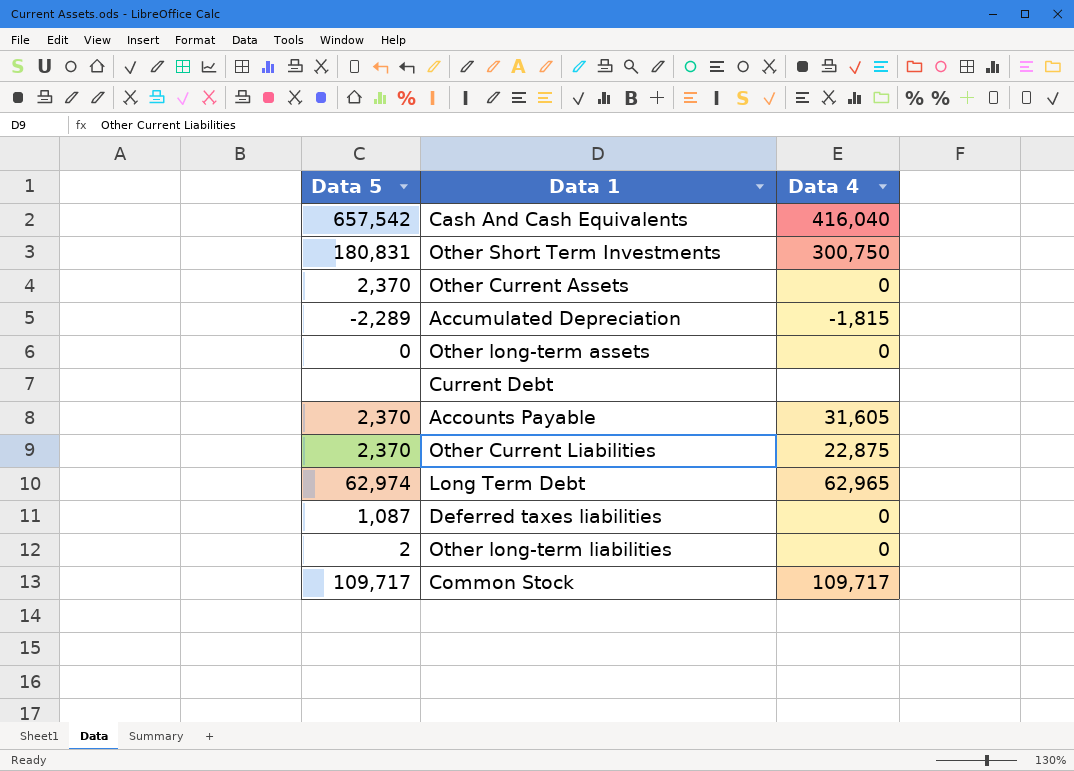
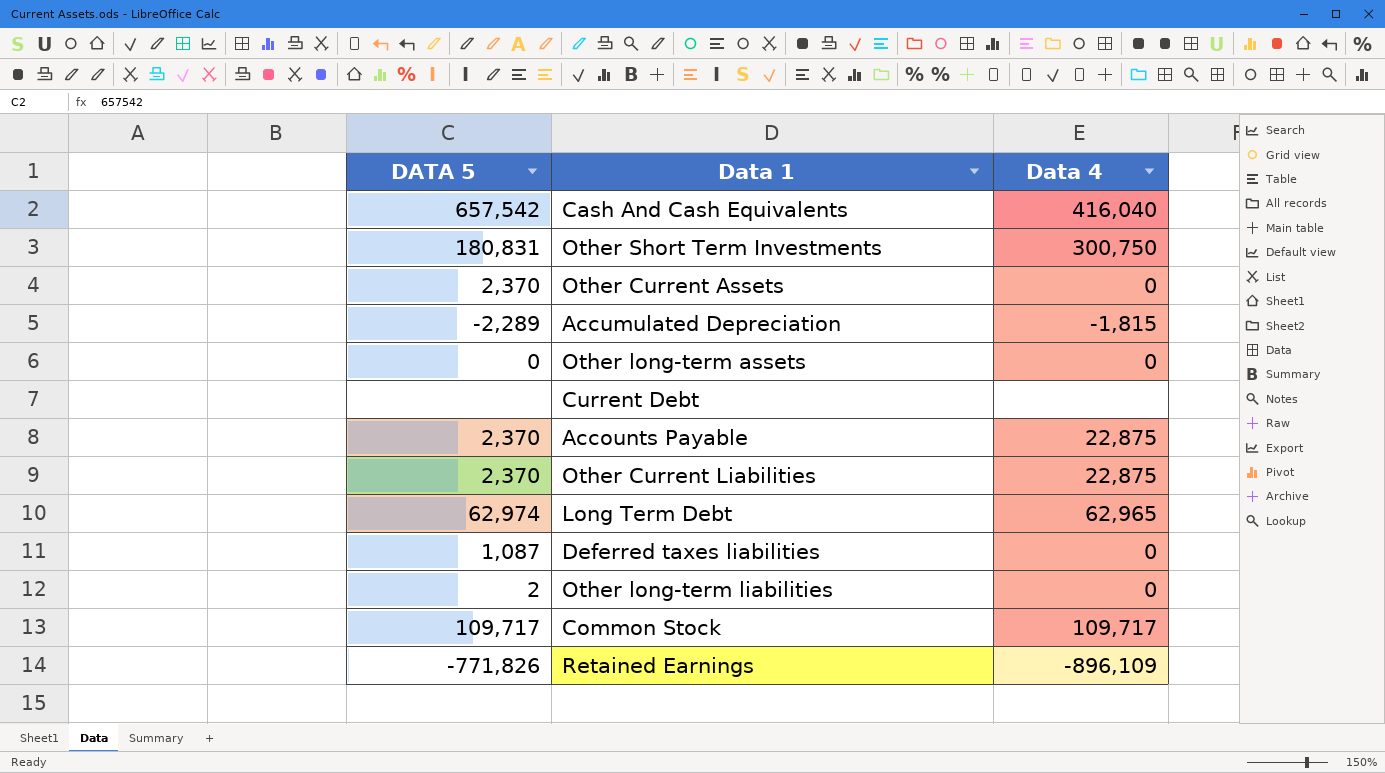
column name: Data 5 -> DATA 5
Accounts Payable | Data 4: 31,605 -> 22,875
row Retained Earnings: none -> -771,826 | -896,109

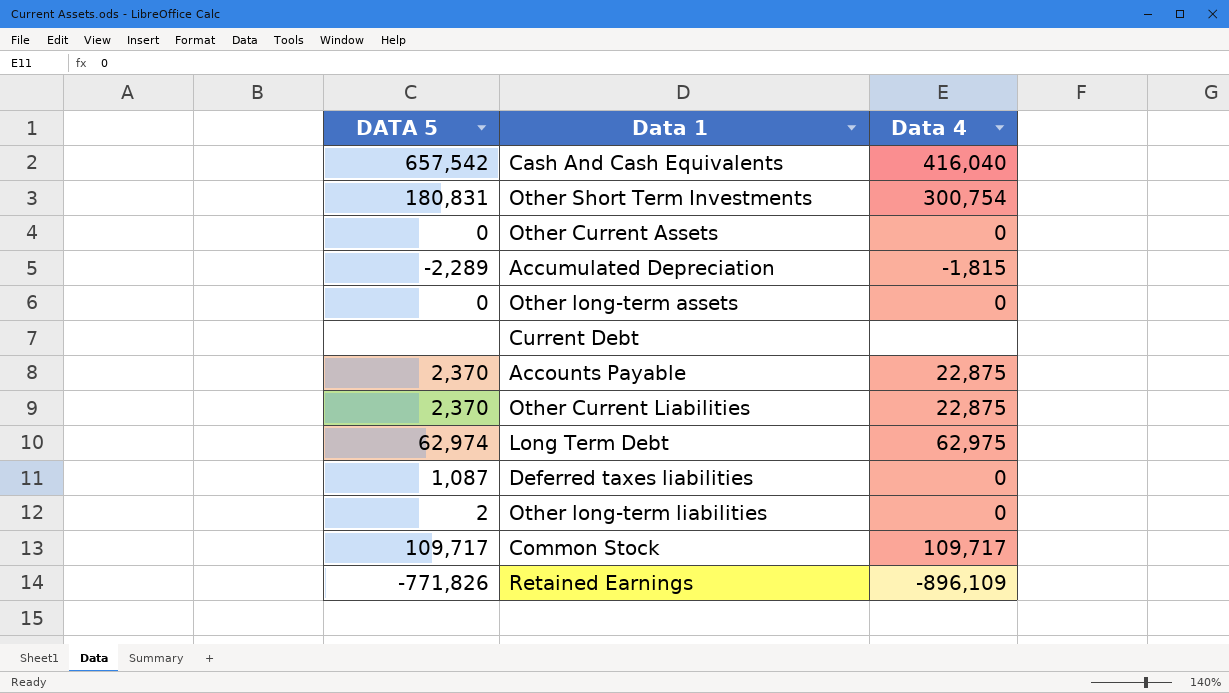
Other Short Term Investments | Data 4: 300,750 -> 300,754
Other Current Assets | DATA 5: 2,370 -> 0
Long Term Debt | Data 4: 62,965 -> 62,975

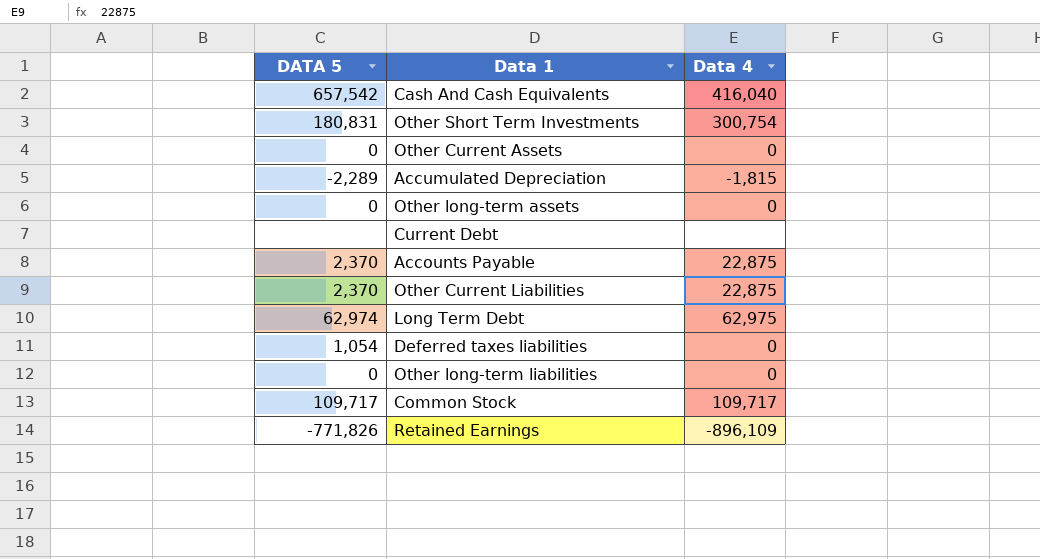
Deferred taxes liabilities | DATA 5: 1,087 -> 1,054
Other long-term liabilities | DATA 5: 2 -> 0

